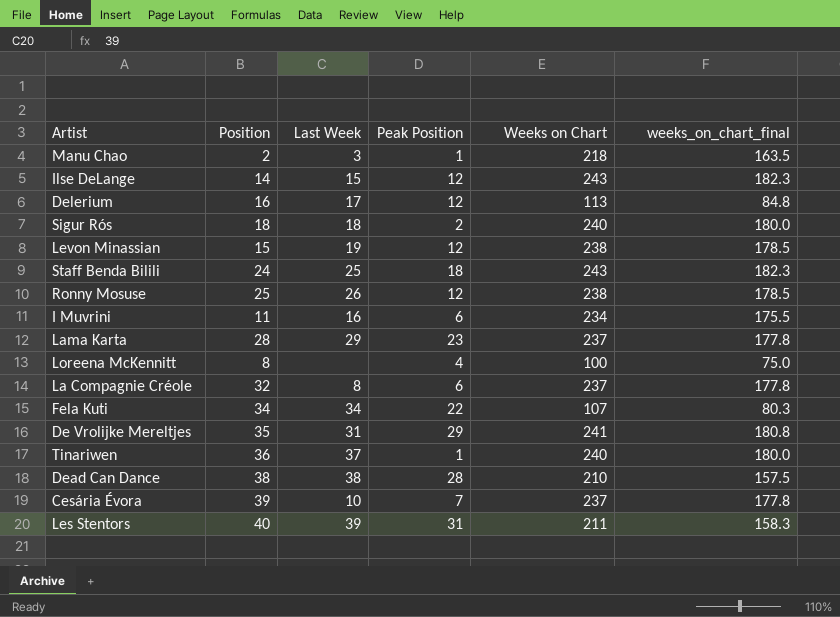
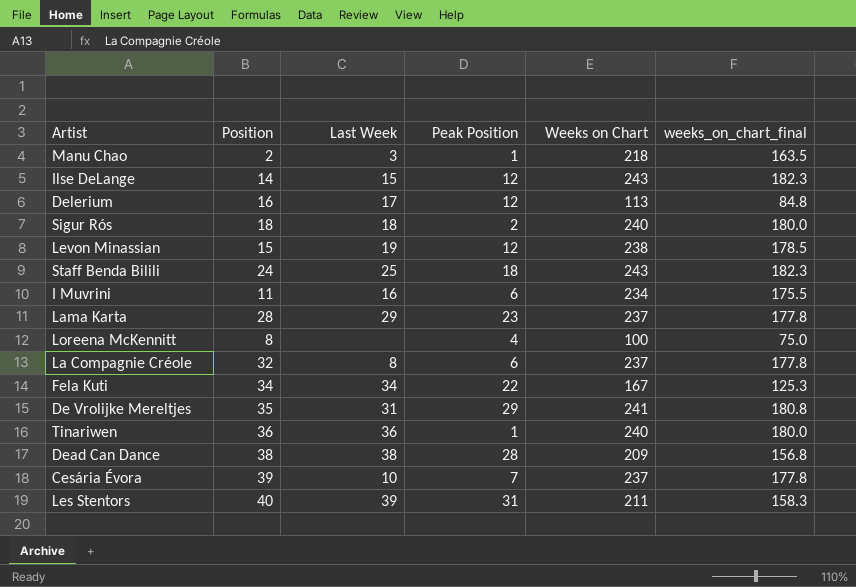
row Ronny Mosuse: 25 | 26 | 12 | 238 | 178.5 -> none
Fela Kuti | Weeks on Chart: 107 -> 167
Fela Kuti | weeks_on_chart_final: 80.3 -> 125.3
Tinariwen | Last Week: 37 -> 36
Dead Can Dance | Weeks on Chart: 210 -> 209
Dead Can Dance | weeks_on_chart_final: 157.5 -> 156.8

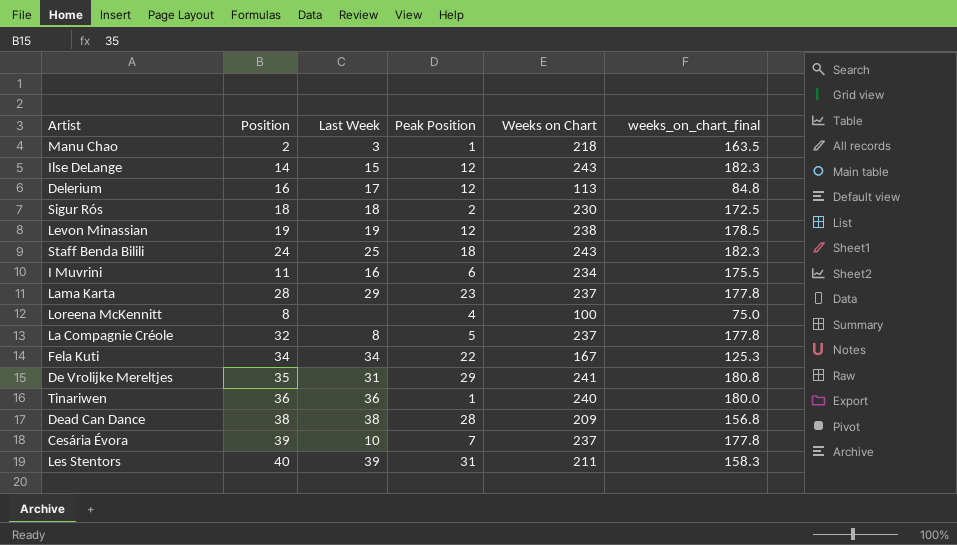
Sigur Rós | Weeks on Chart: 240 -> 230
Sigur Rós | weeks_on_chart_final: 180.0 -> 172.5
Levon Minassian | Position: 15 -> 19
La Compagnie Créole | Peak Position: 6 -> 5

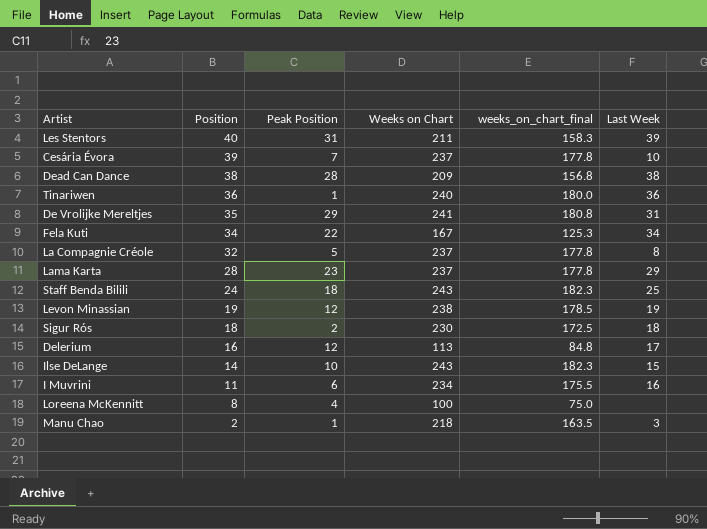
row order: none -> Position descending
column Last Week | position: 3 -> 6
Ilse DeLange | Peak Position: 12 -> 10

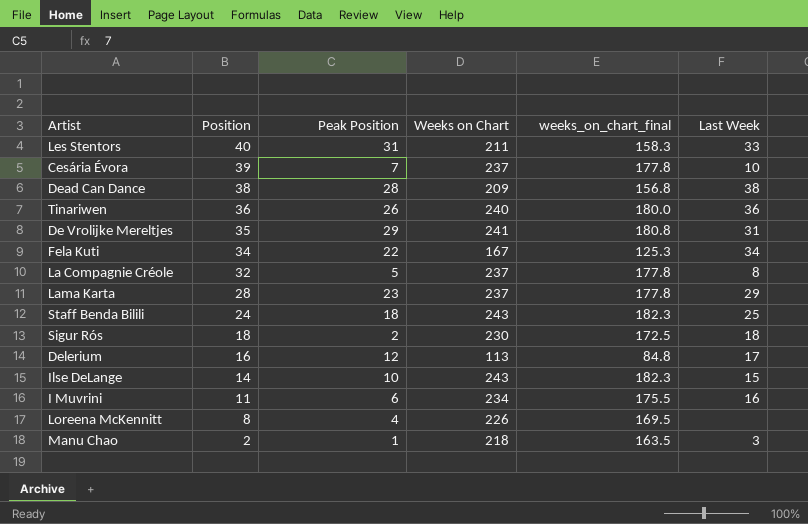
row Levon Minassian: 19 | 12 | 238 | 178.5 | 19 -> none
Les Stentors | Last Week: 39 -> 33
Tinariwen | Peak Position: 1 -> 26
Loreena McKennitt | Weeks on Chart: 100 -> 226
Loreena McKennitt | weeks_on_chart_final: 75.0 -> 169.5

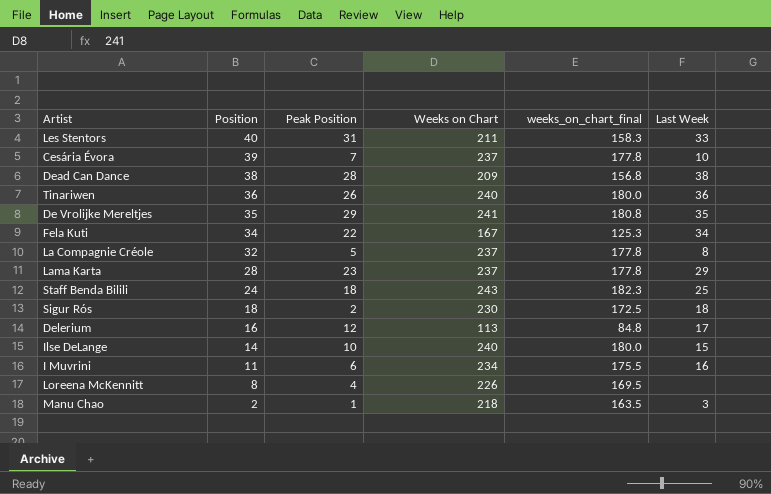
De Vrolijke Mereltjes | Last Week: 31 -> 35
Ilse DeLange | Weeks on Chart: 243 -> 240
Ilse DeLange | weeks_on_chart_final: 182.3 -> 180.0

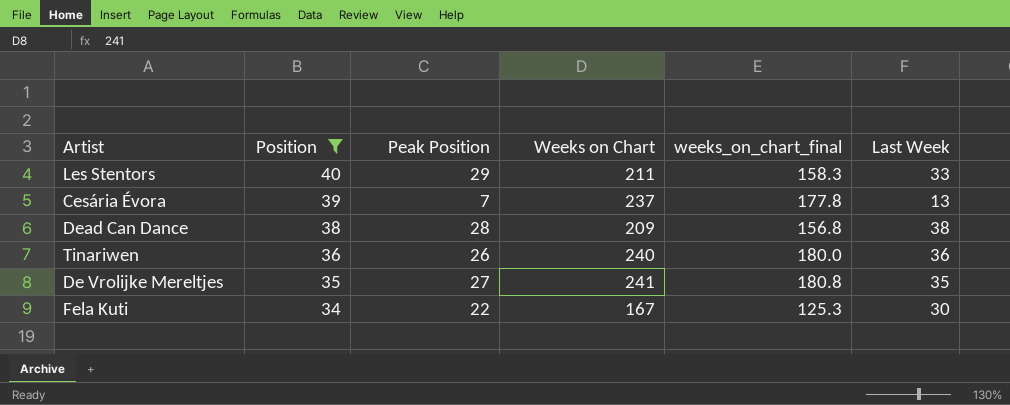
filter: none -> Position >= 34
Les Stentors | Peak Position: 31 -> 29
Cesária Évora | Last Week: 10 -> 13
De Vrolijke Mereltjes | Peak Position: 29 -> 27
Fela Kuti | Last Week: 34 -> 30

